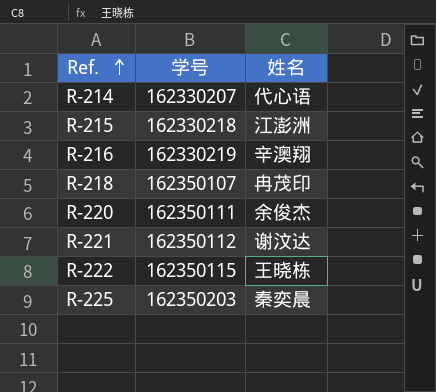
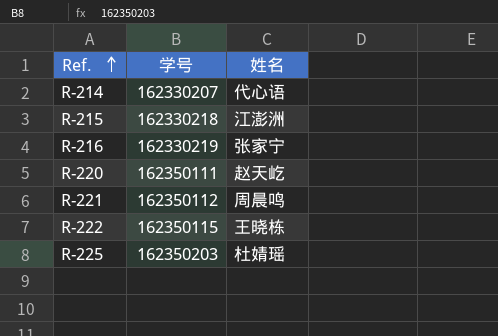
row R-218: 162350107 | 冉茂印 -> none
R-216 | 姓名: 辛澳翔 -> 张家宁
R-220 | 姓名: 余俊杰 -> 赵天屹
R-221 | 姓名: 谢汶达 -> 周晨鸣
R-225 | 姓名: 秦奕晨 -> 杜婧瑶

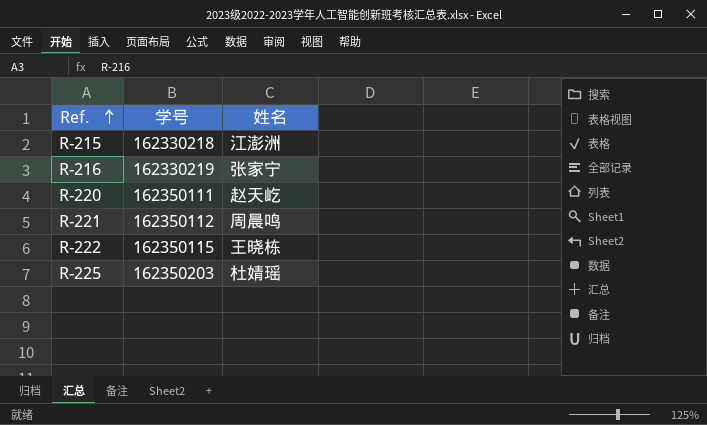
row R-214: 162330207 | 代心语 -> none

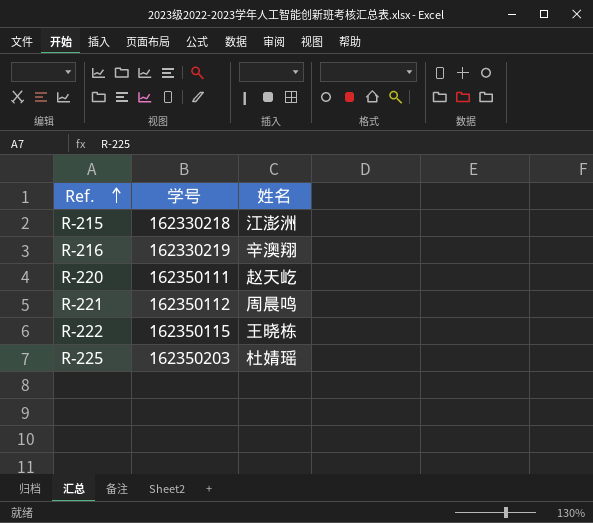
R-216 | 姓名: 张家宁 -> 辛澳翔

